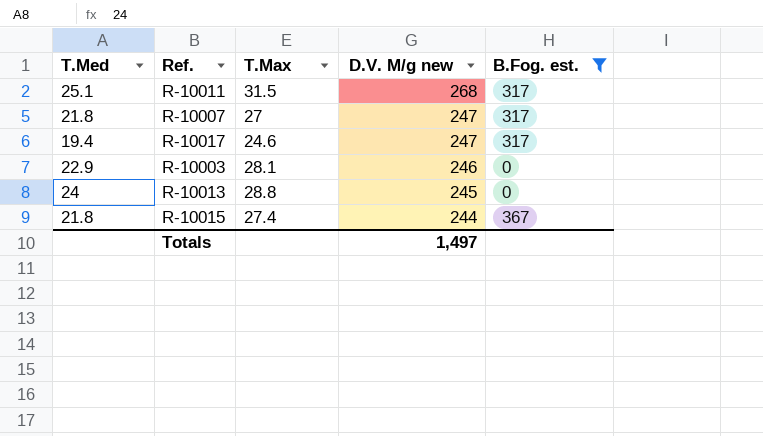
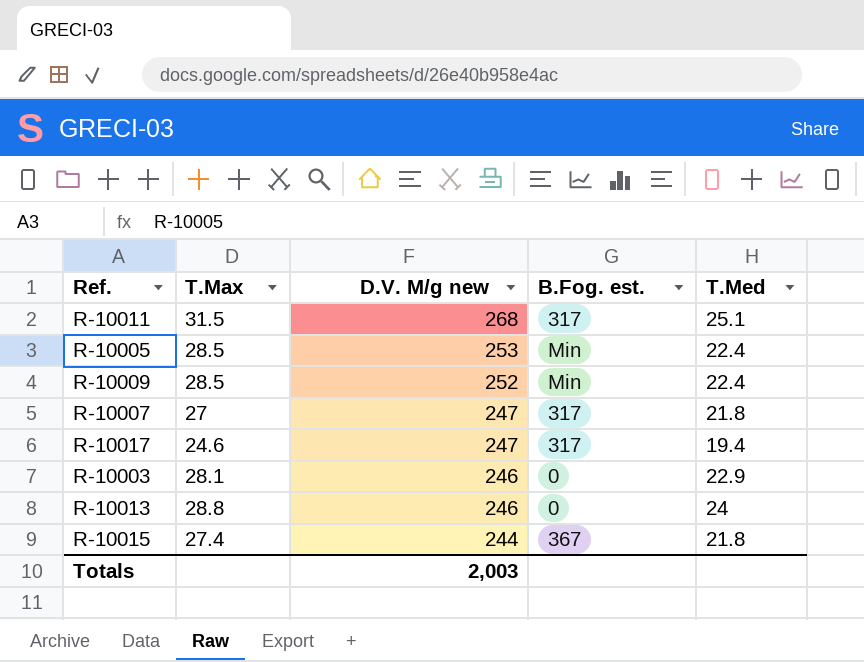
filter: B.Fog. est. != Min -> none
column T.Med | position: 1 -> 5
R-10013 | D.V. M/g new: 245 -> 246
Totals | D.V. M/g new: 1,497 -> 2,003

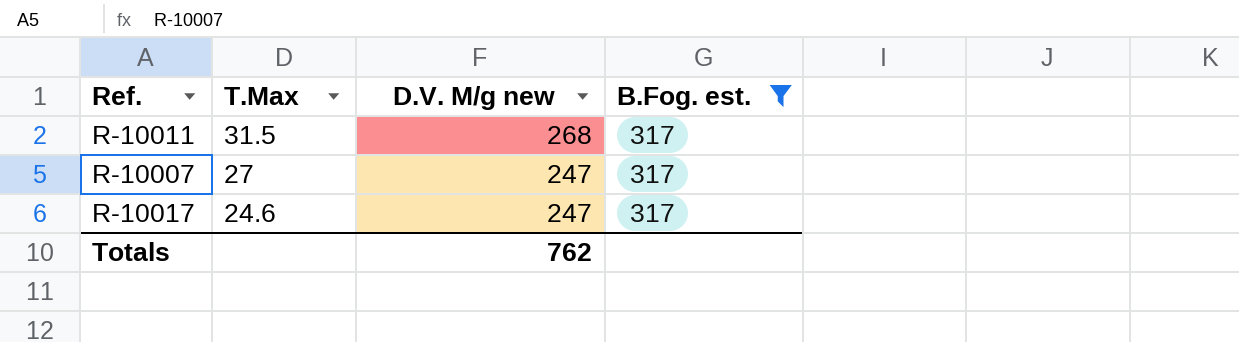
filter: none -> B.Fog. est. = 317
column T.Med | position: 5 -> none
Totals | D.V. M/g new: 2,003 -> 762

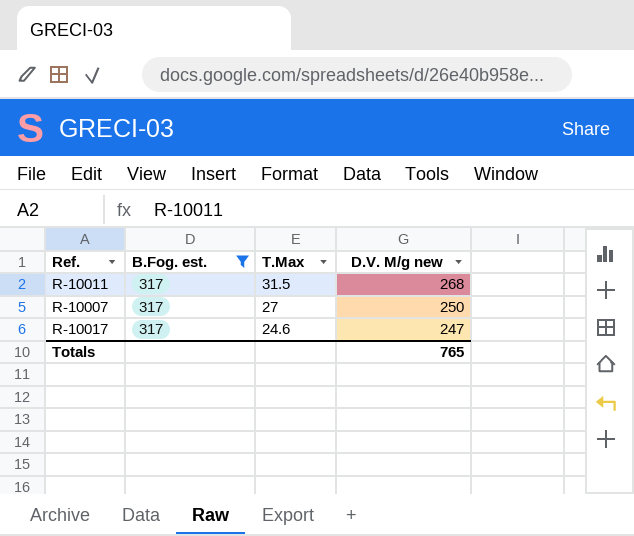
column B.Fog. est. | position: 4 -> 2
R-10007 | D.V. M/g new: 247 -> 250
Totals | D.V. M/g new: 762 -> 765

